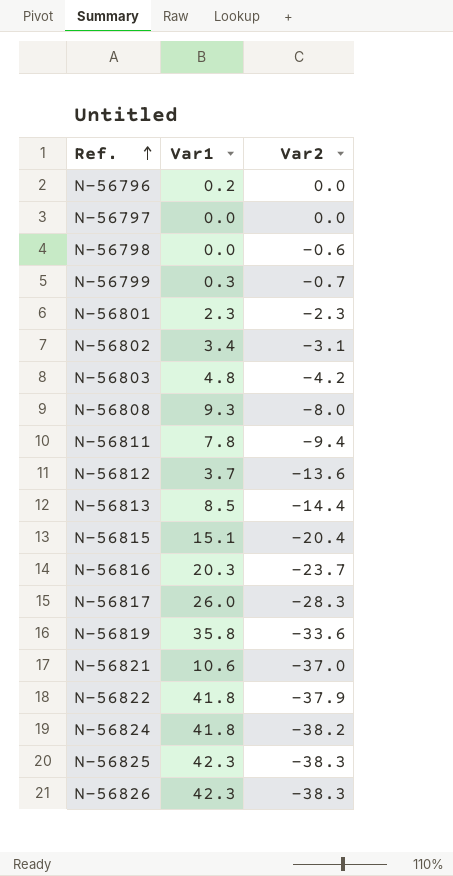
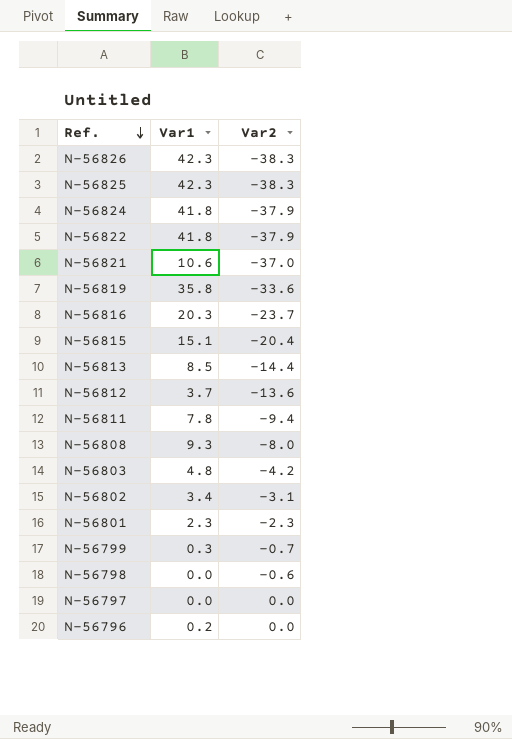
row order: Ref. ascending -> Ref. descending
row N-56817: 26.0 | -28.3 -> none
N-56824 | Var2: -38.2 -> -37.9

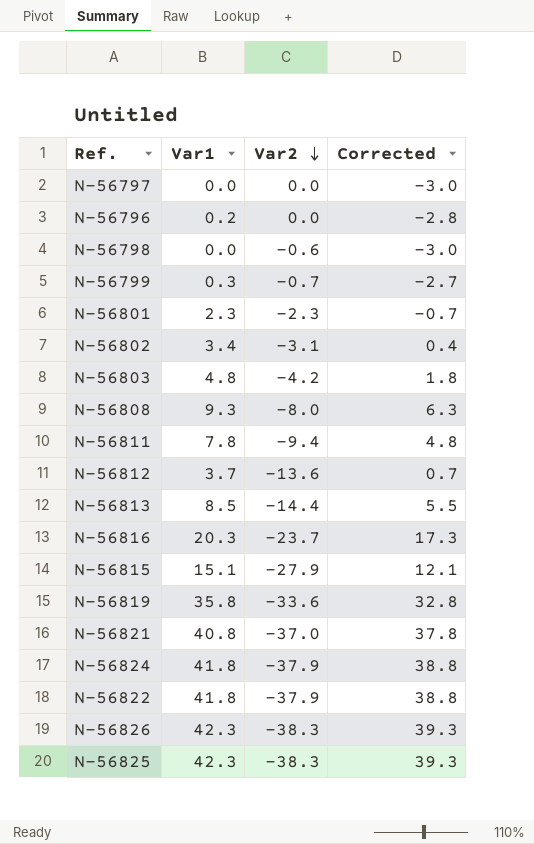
row order: Ref. descending -> Var2 descending
column Corrected | formula: none -> [Var1] - 3
N-56815 | Var2: -20.4 -> -27.9
N-56821 | Var1: 10.6 -> 40.8

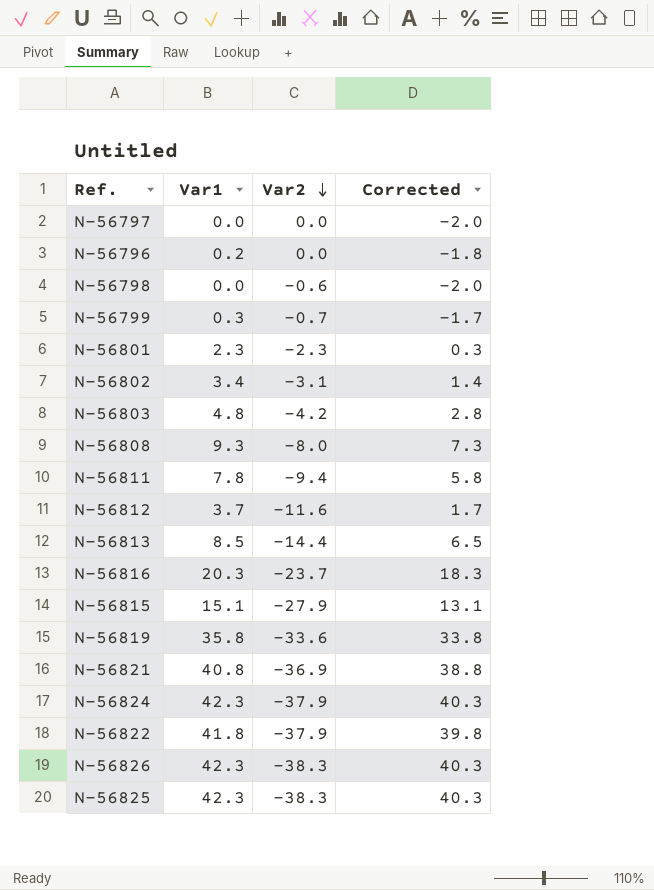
column Corrected | formula: [Var1] - 3 -> [Var1] - 2
N-56812 | Var2: -13.6 -> -11.6
N-56821 | Var2: -37.0 -> -36.9
N-56824 | Var1: 41.8 -> 42.3

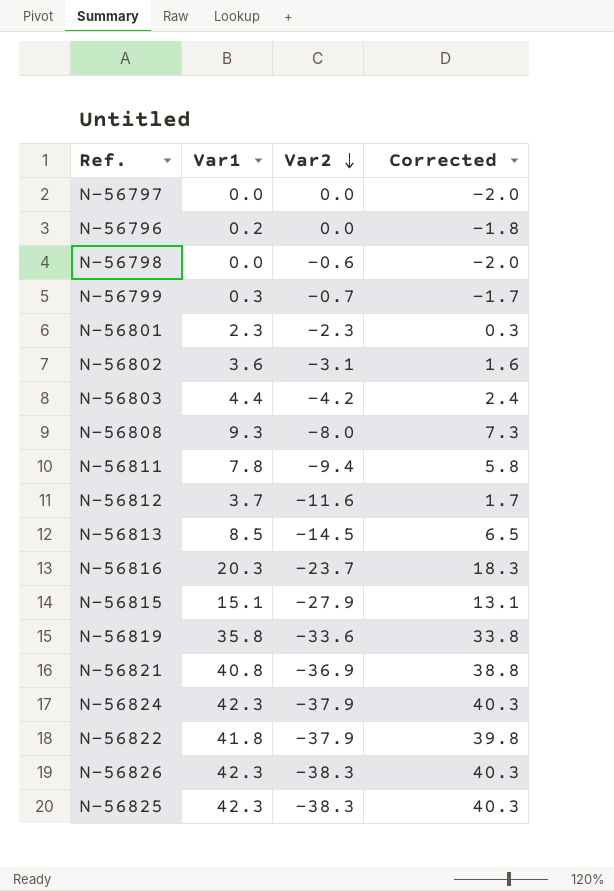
N-56802 | Var1: 3.4 -> 3.6
N-56802 | Corrected: 1.4 -> 1.6
N-56803 | Var1: 4.8 -> 4.4
N-56803 | Corrected: 2.8 -> 2.4
N-56813 | Var2: -14.4 -> -14.5

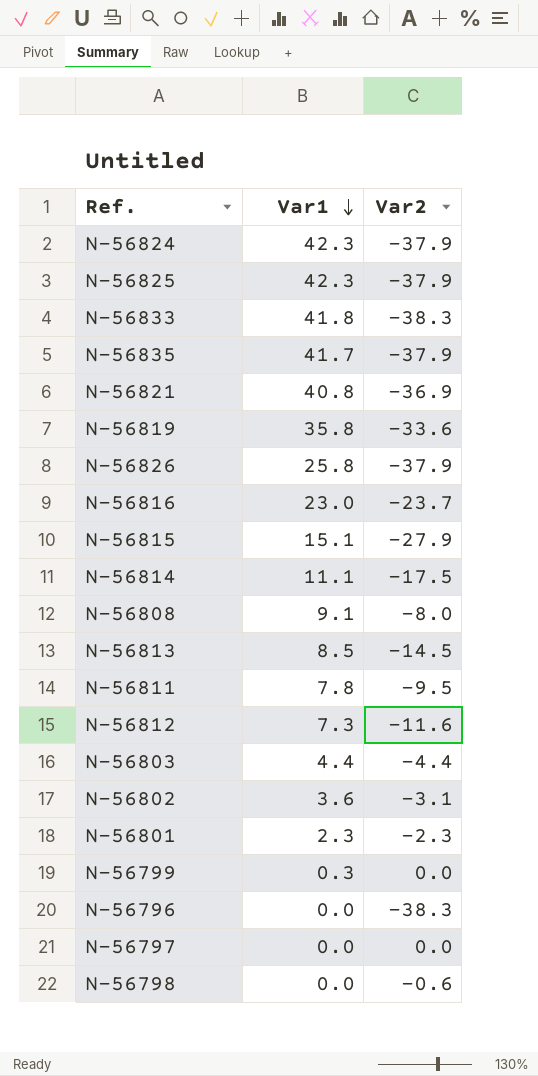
row order: Var2 descending -> Var1 descending
column Corrected | formula: [Var1] - 2 -> none
row N-56822: 41.8 | -37.9 | 39.8 -> none
N-56825 | Var2: -38.3 -> -37.9
row N-56833: none -> 41.8 | -38.3
row N-56835: none -> 41.7 | -37.9
N-56826 | Var1: 42.3 -> 25.8
N-56826 | Var2: -38.3 -> -37.9
N-56816 | Var1: 20.3 -> 23.0
row N-56814: none -> 11.1 | -17.5
N-56808 | Var1: 9.3 -> 9.1
N-56811 | Var2: -9.4 -> -9.5
N-56812 | Var1: 3.7 -> 7.3
N-56803 | Var2: -4.2 -> -4.4
N-56799 | Var2: -0.7 -> 0.0
N-56796 | Var1: 0.2 -> 0.0
N-56796 | Var2: 0.0 -> -38.3

